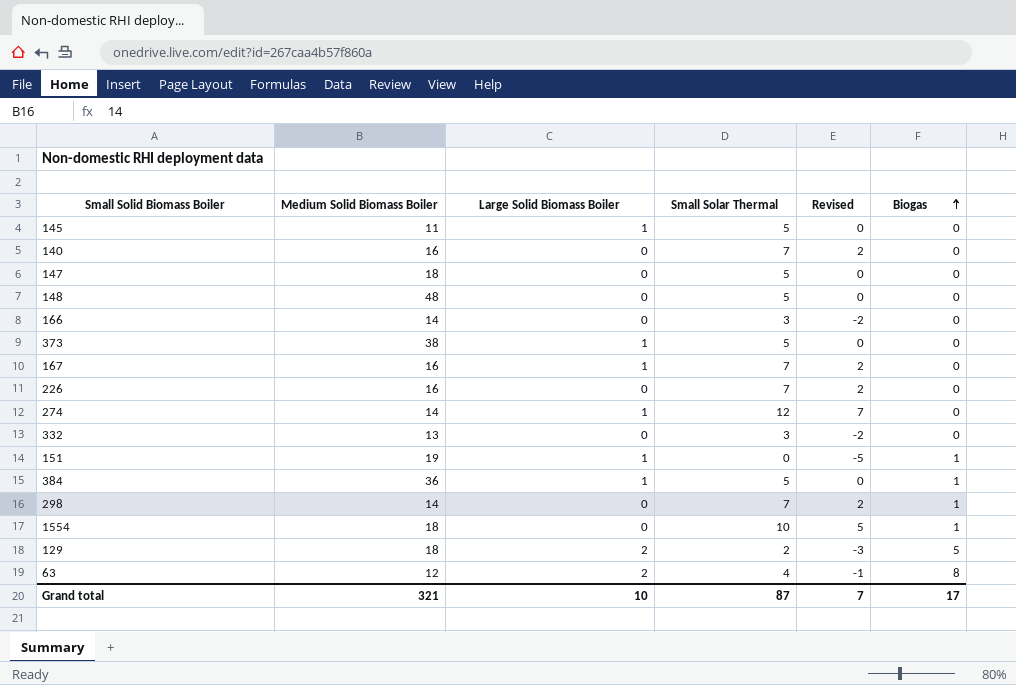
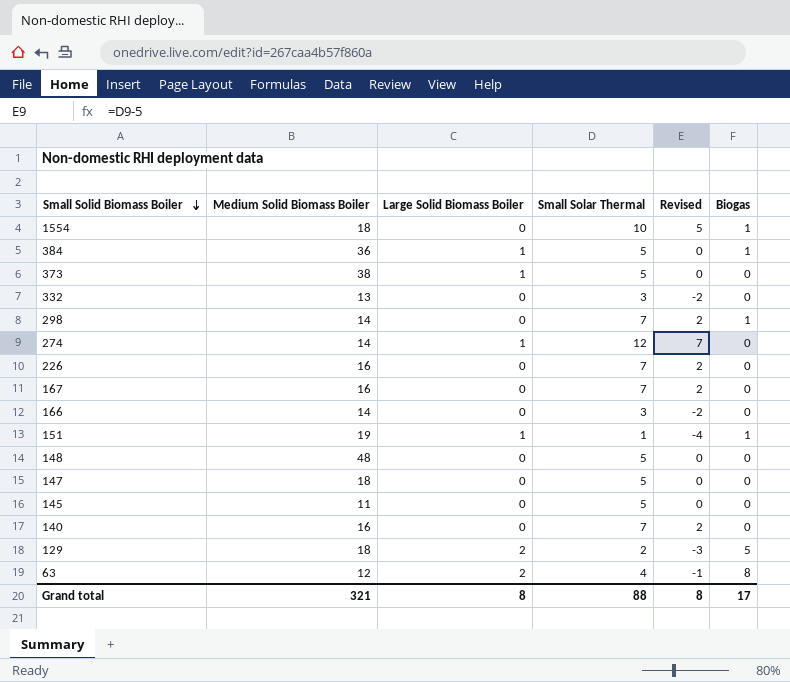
row order: Biogas ascending -> Small Solid Biomass Boiler descending
167 | Large Solid Biomass Boiler: 1 -> 0
151 | Small Solar Thermal: 0 -> 1
151 | Revised: -5 -> -4
145 | Large Solid Biomass Boiler: 1 -> 0
Grand total | Large Solid Biomass Boiler: 10 -> 8
Grand total | Small Solar Thermal: 87 -> 88
Grand total | Revised: 7 -> 8

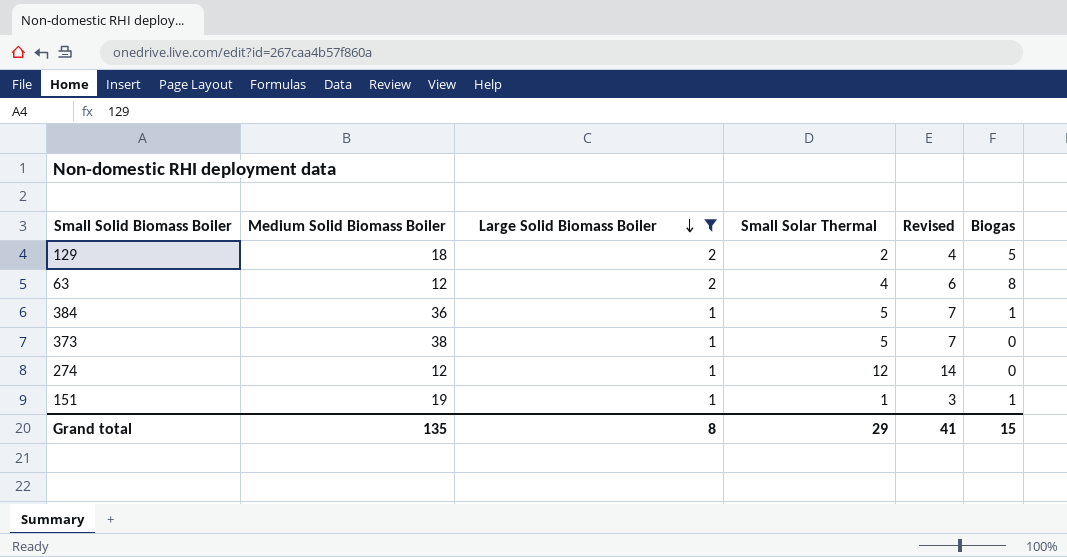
filter: none -> Large Solid Biomass Boiler != 0
row order: Small Solid Biomass Boiler descending -> Large Solid Biomass Boiler descending
column Revised | formula: [Small Solar Thermal] - 5 -> [Small Solar Thermal] + 2
274 | Medium Solid Biomass Boiler: 14 -> 12
Grand total | Medium Solid Biomass Boiler: 321 -> 135
Grand total | Small Solar Thermal: 88 -> 29
Grand total | Revised: 8 -> 41
Grand total | Biogas: 17 -> 15

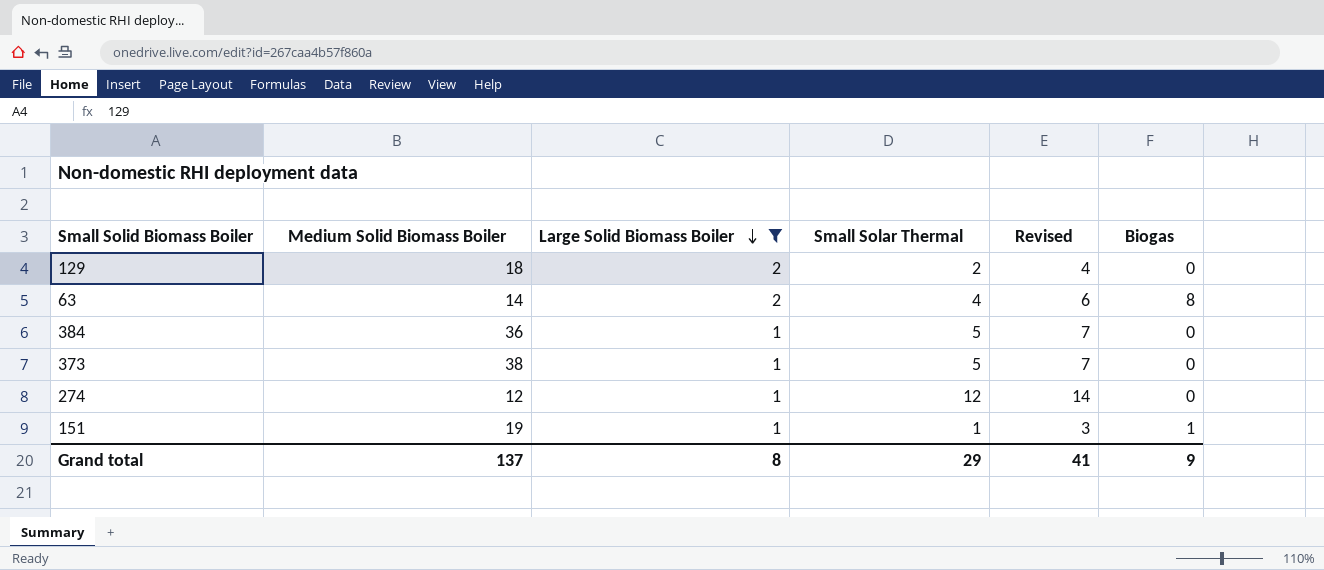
129 | Biogas: 5 -> 0
63 | Medium Solid Biomass Boiler: 12 -> 14
384 | Biogas: 1 -> 0
Grand total | Medium Solid Biomass Boiler: 135 -> 137
Grand total | Biogas: 15 -> 9

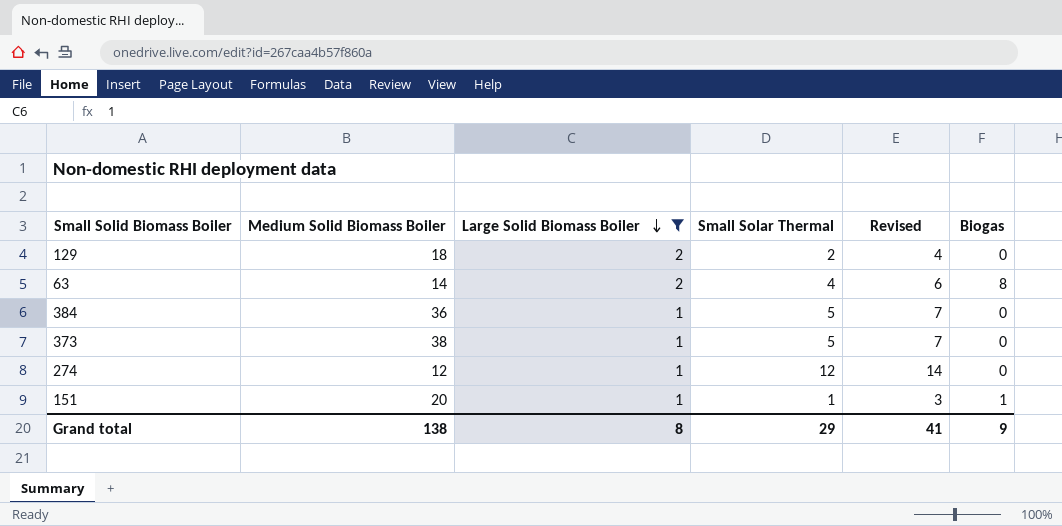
151 | Medium Solid Biomass Boiler: 19 -> 20
Grand total | Medium Solid Biomass Boiler: 137 -> 138

